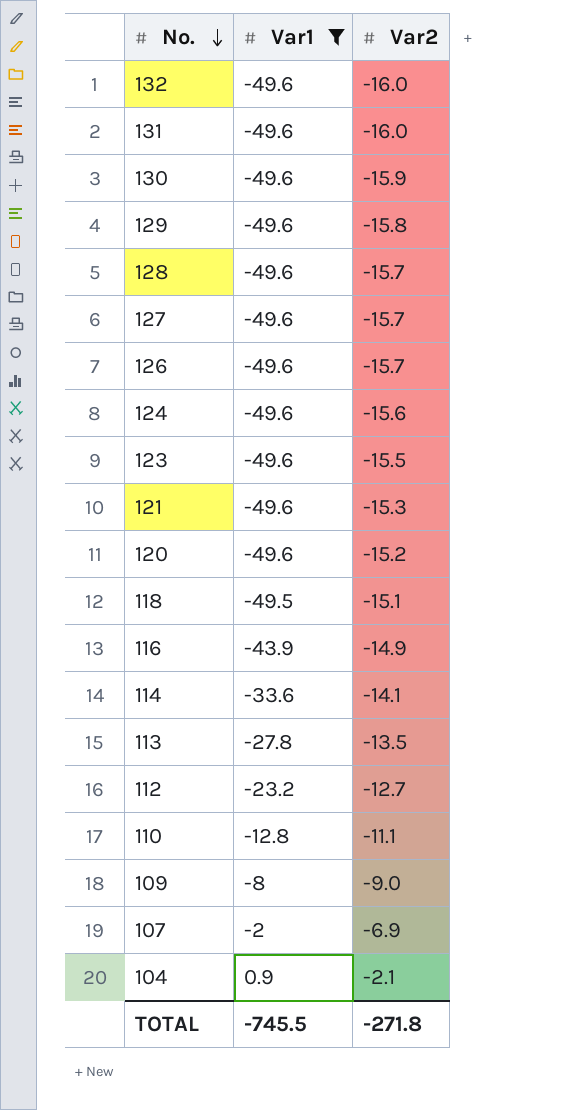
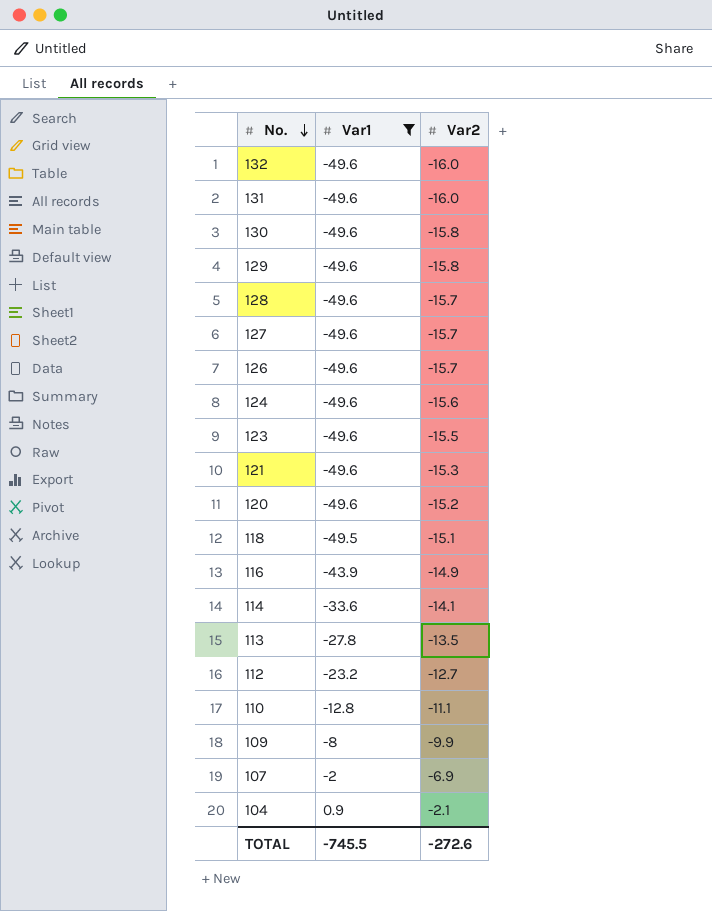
130 | Var2: -15.9 -> -15.8
109 | Var2: -9.0 -> -9.9
TOTAL | Var2: -271.8 -> -272.6

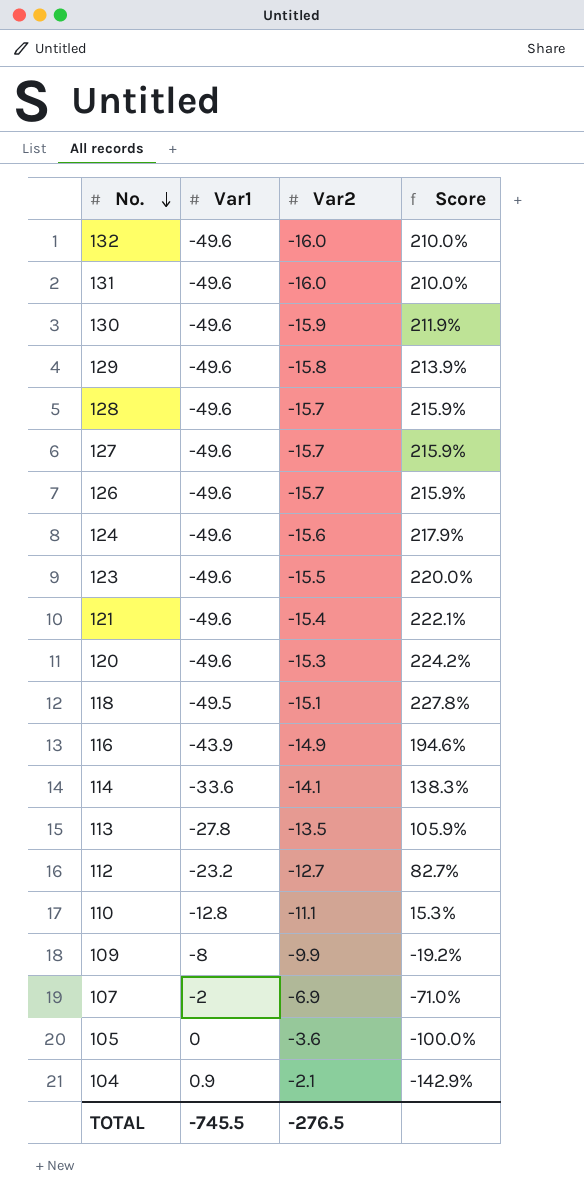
filter: Var1 != 0 -> none
column Score | formula: none -> ([Var1] - [Var2]) / [Var2]
130 | Var2: -15.8 -> -15.9
121 | Var2: -15.3 -> -15.4
120 | Var2: -15.2 -> -15.3
TOTAL | Var2: -272.6 -> -276.5

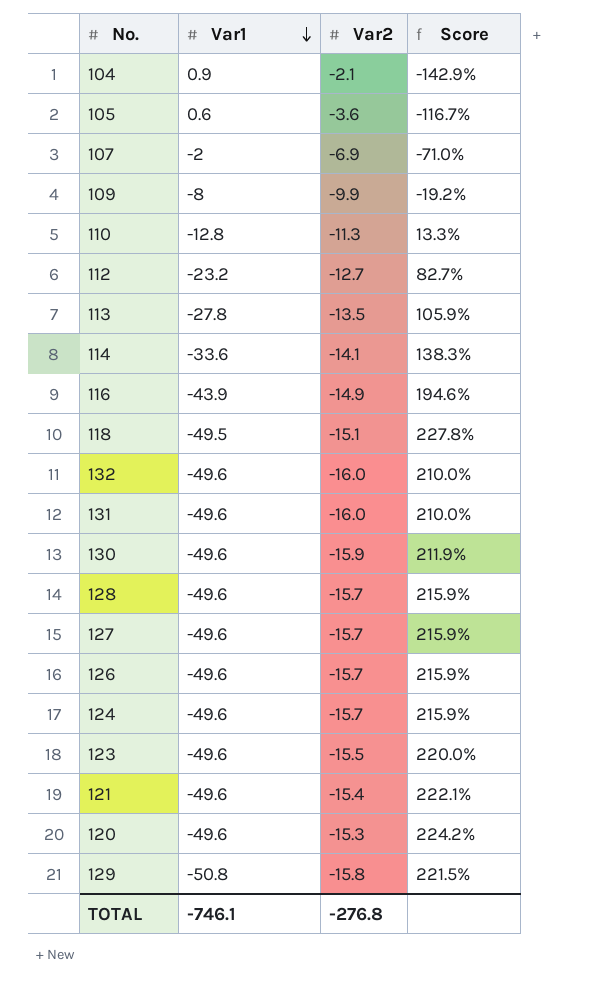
row order: No. descending -> Var1 descending
105 | Var1: 0 -> 0.6
105 | Score: -100.0% -> -116.7%
110 | Var2: -11.1 -> -11.3
110 | Score: 15.3% -> 13.3%
124 | Var2: -15.6 -> -15.7
124 | Score: 217.9% -> 215.9%
129 | Var1: -49.6 -> -50.8
129 | Score: 213.9% -> 221.5%
TOTAL | Var1: -745.5 -> -746.1
TOTAL | Var2: -276.5 -> -276.8

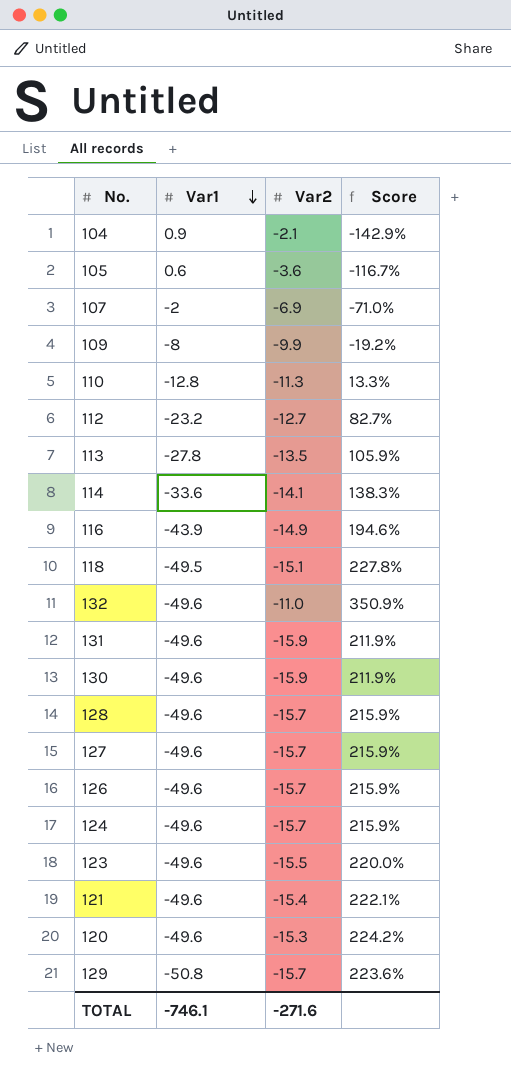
132 | Var2: -16.0 -> -11.0
132 | Score: 210.0% -> 350.9%
131 | Var2: -16.0 -> -15.9
131 | Score: 210.0% -> 211.9%
129 | Var2: -15.8 -> -15.7
129 | Score: 221.5% -> 223.6%
TOTAL | Var2: -276.8 -> -271.6

